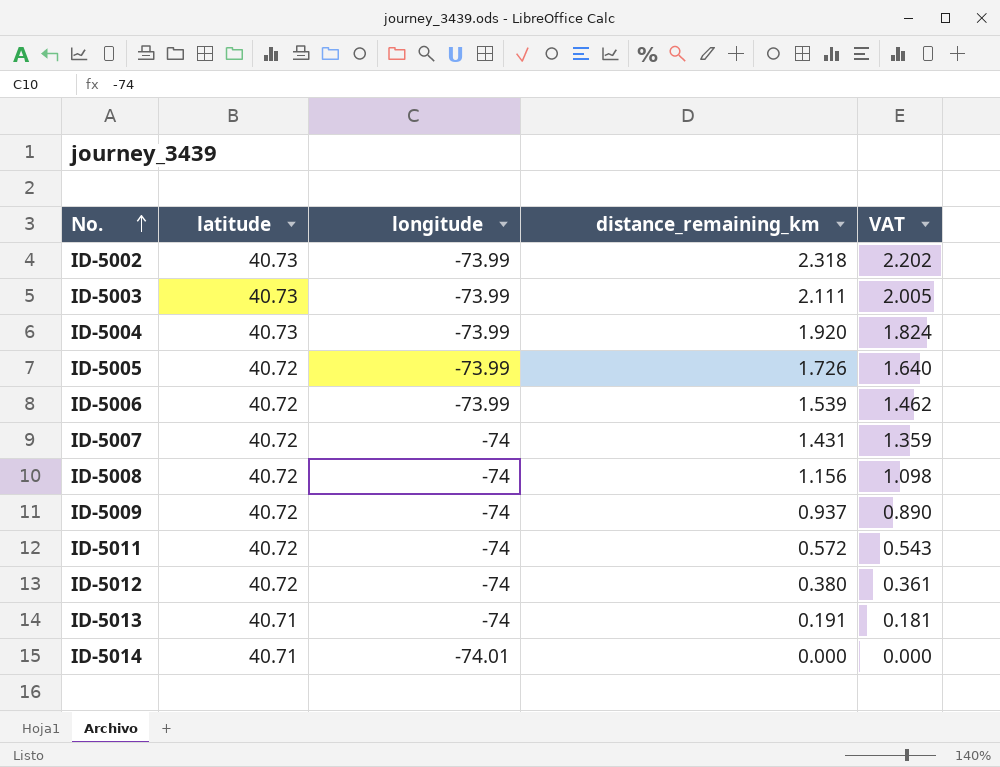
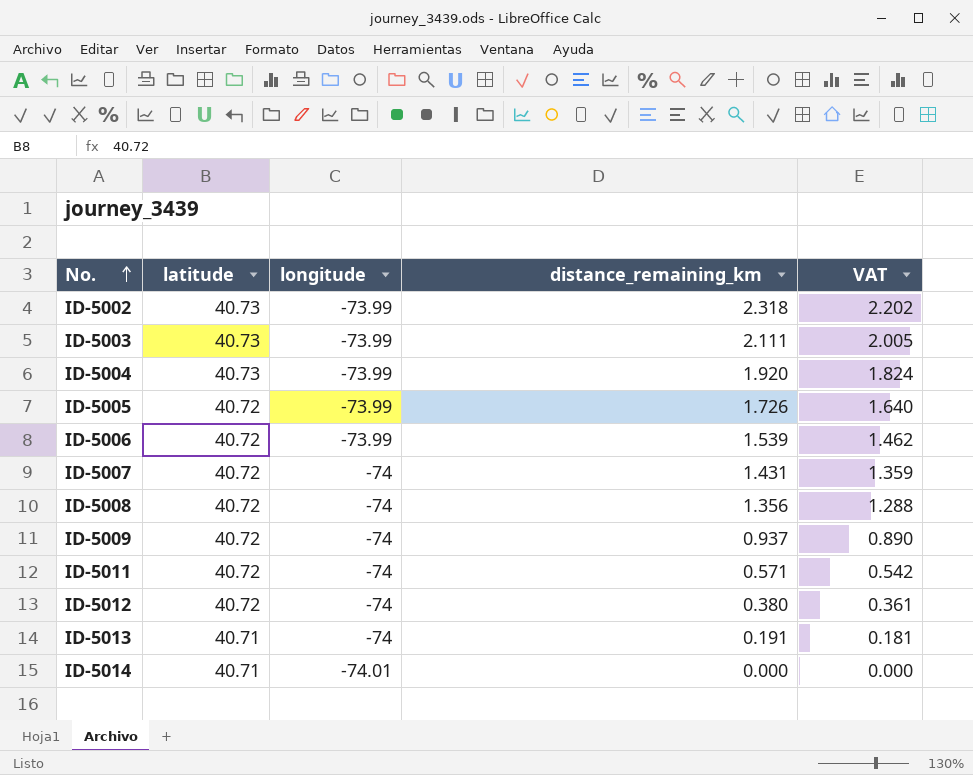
ID-5008 | distance_remaining_km: 1.156 -> 1.356
ID-5008 | VAT: 1.098 -> 1.288
ID-5011 | distance_remaining_km: 0.572 -> 0.571
ID-5011 | VAT: 0.543 -> 0.542

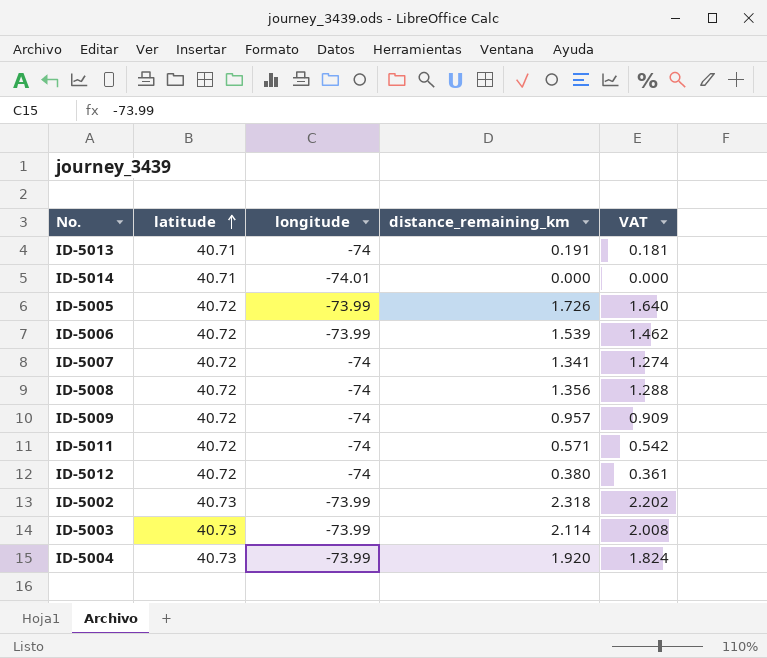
row order: No. ascending -> latitude ascending
ID-5007 | distance_remaining_km: 1.431 -> 1.341
ID-5007 | VAT: 1.359 -> 1.274
ID-5009 | distance_remaining_km: 0.937 -> 0.957
ID-5009 | VAT: 0.890 -> 0.909
ID-5003 | distance_remaining_km: 2.111 -> 2.114
ID-5003 | VAT: 2.005 -> 2.008

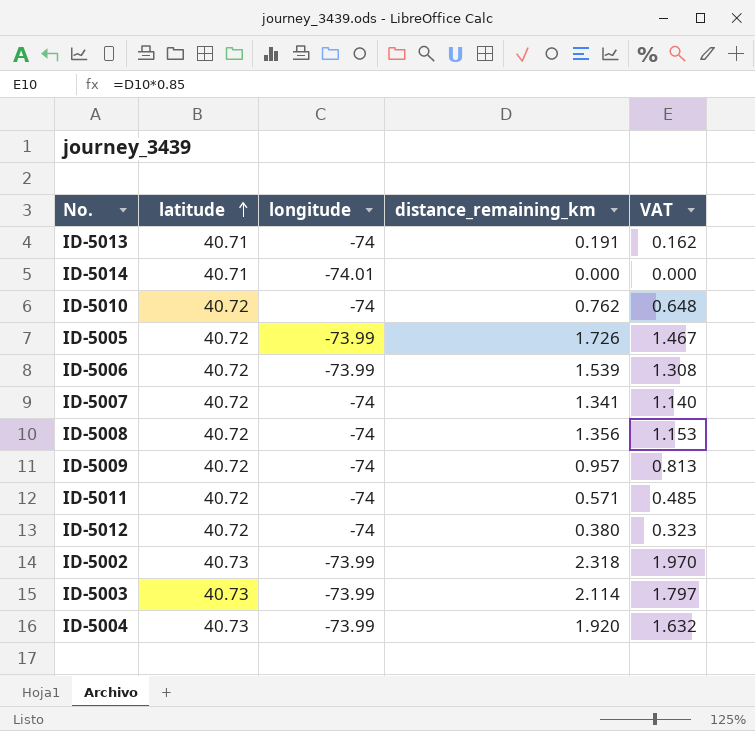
column VAT | formula: [distance_remaining_km] * 0.95 -> [distance_remaining_km] * 0.85
row ID-5010: none -> 40.72 | -74 | 0.762 | 0.648

